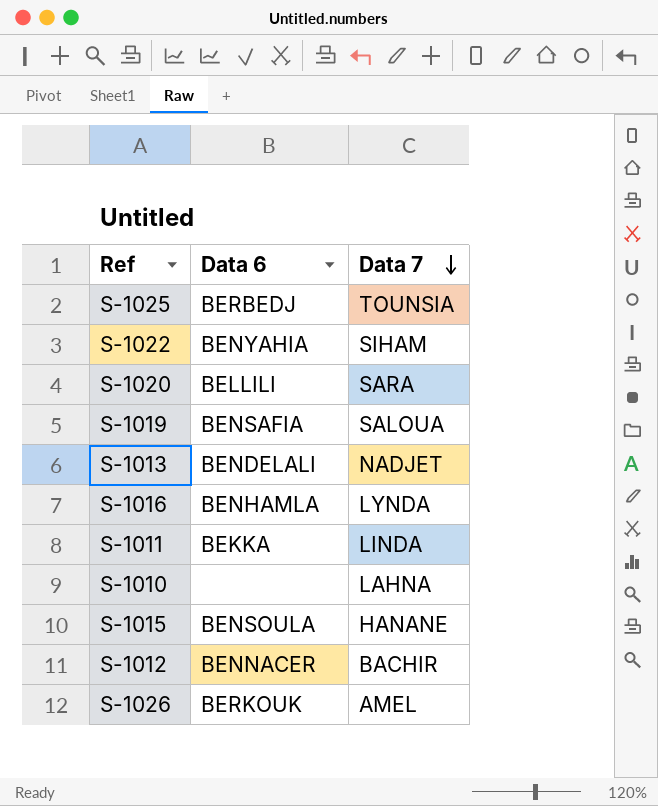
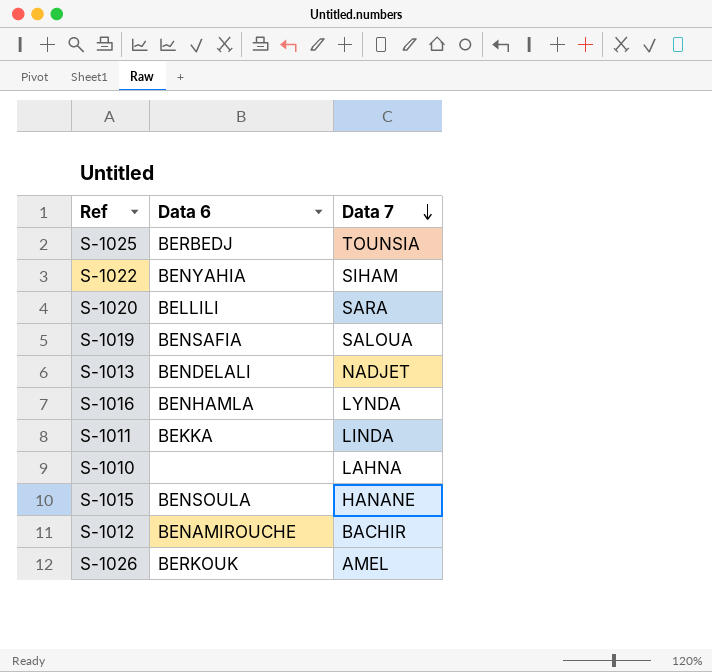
S-1012 | Data 6: BENNACER -> BENAMIROUCHE

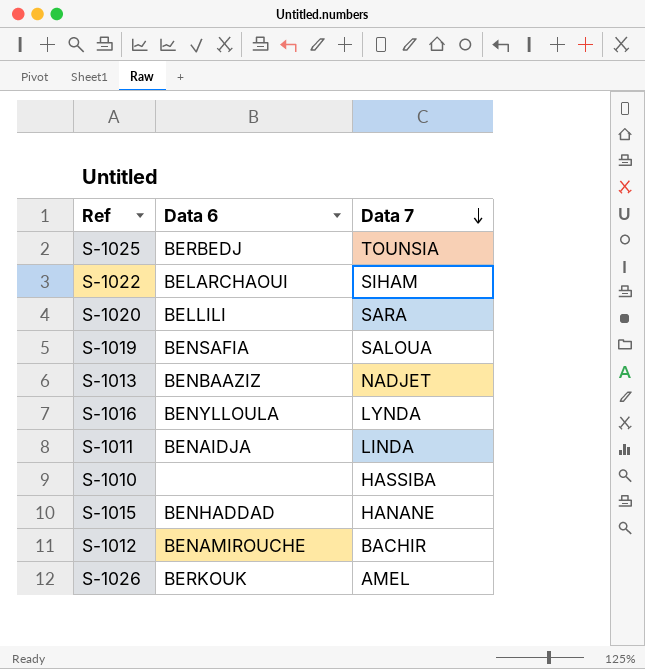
S-1022 | Data 6: BENYAHIA -> BELARCHAOUI
S-1013 | Data 6: BENDELALI -> BENBAAZIZ
S-1016 | Data 6: BENHAMLA -> BENYLLOULA
S-1011 | Data 6: BEKKA -> BENAIDJA
S-1010 | Data 7: LAHNA -> HASSIBA
S-1015 | Data 6: BENSOULA -> BENHADDAD

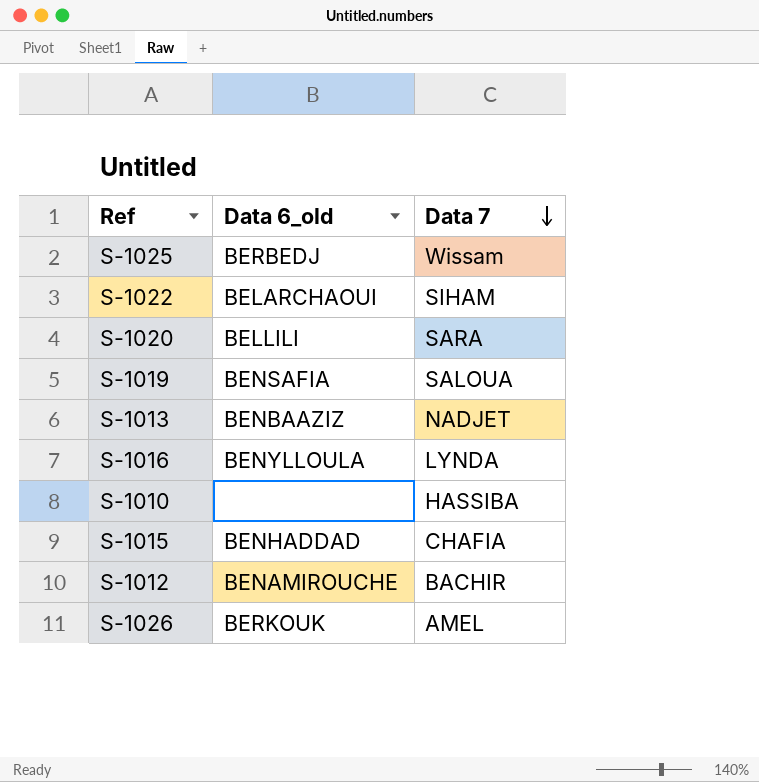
column name: Data 6 -> Data 6_old
row S-1011: BENAIDJA | LINDA -> none
S-1025 | Data 7: TOUNSIA -> Wissam
S-1015 | Data 7: HANANE -> CHAFIA

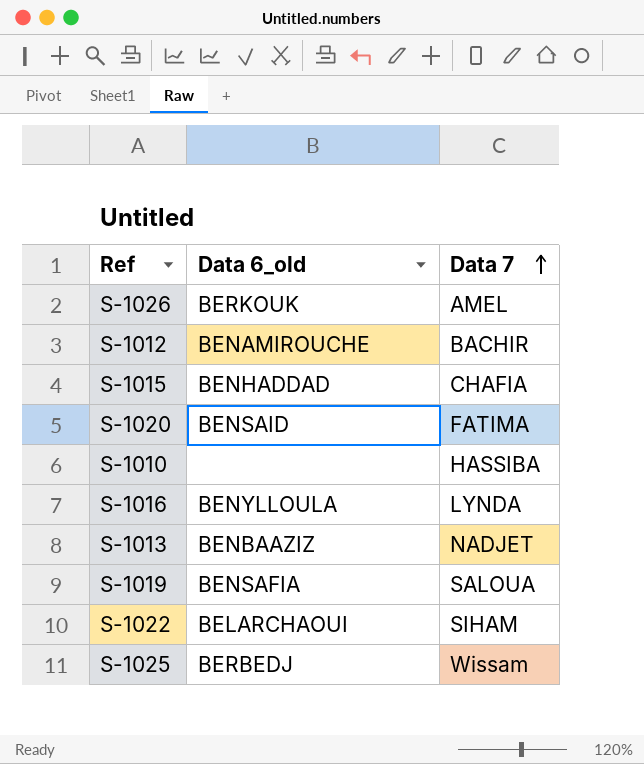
row order: Data 7 descending -> Data 7 ascending
S-1020 | Data 6_old: BELLILI -> BENSAID
S-1020 | Data 7: SARA -> FATIMA

